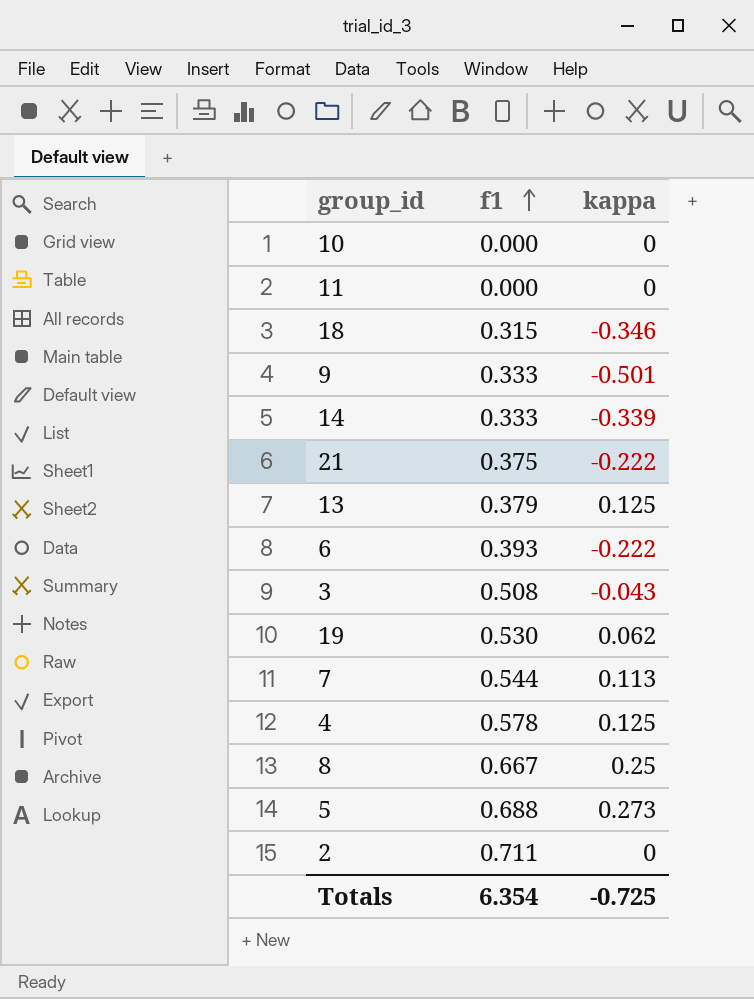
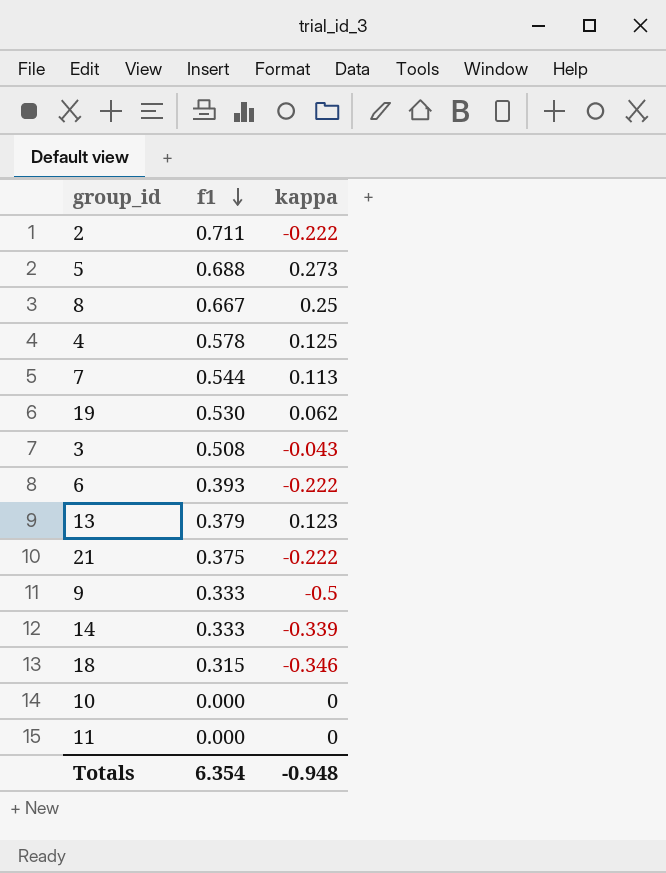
row order: f1 ascending -> f1 descending
2 | kappa: 0 -> -0.222
13 | kappa: 0.125 -> 0.123
9 | kappa: -0.501 -> -0.5
Totals | kappa: -0.725 -> -0.948

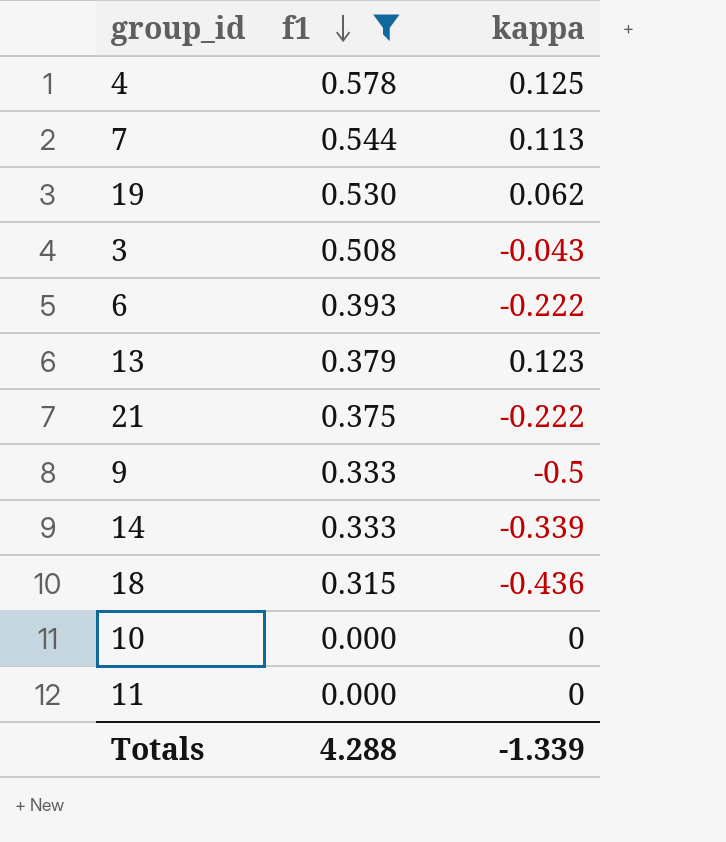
filter: none -> f1 <= 0.578
18 | kappa: -0.346 -> -0.436
Totals | f1: 6.354 -> 4.288
Totals | kappa: -0.948 -> -1.339

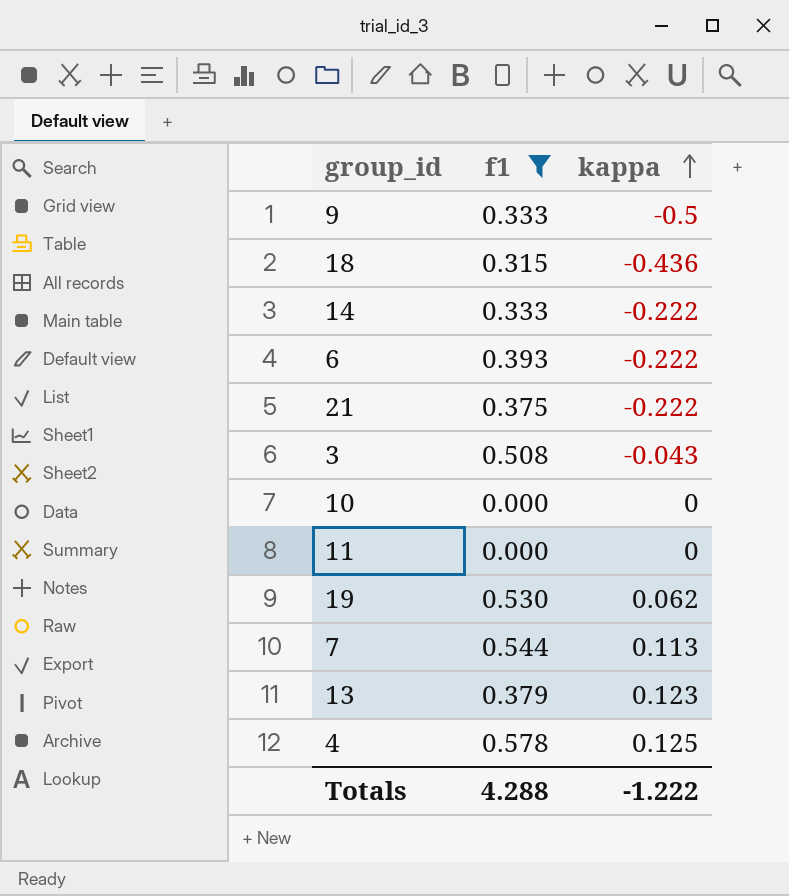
row order: f1 descending -> kappa ascending
14 | kappa: -0.339 -> -0.222
Totals | kappa: -1.339 -> -1.222

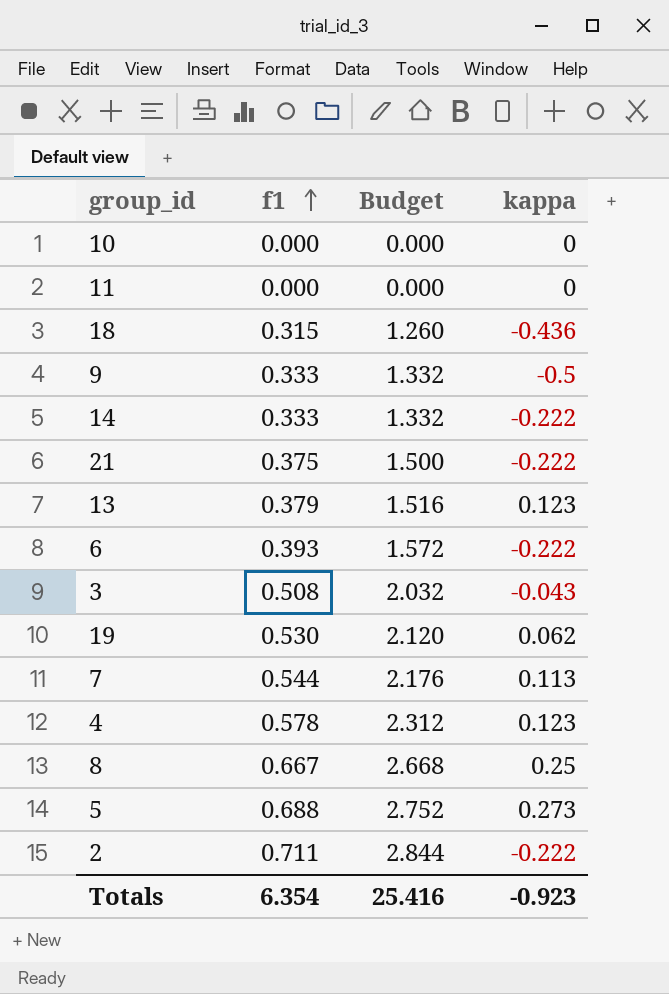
filter: f1 <= 0.578 -> none
row order: kappa ascending -> f1 ascending
column Budget | formula: none -> [f1] * 4
4 | kappa: 0.125 -> 0.123
Totals | f1: 4.288 -> 6.354
Totals | kappa: -1.222 -> -0.923

